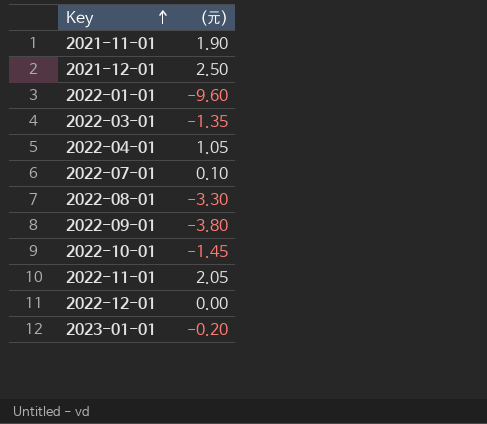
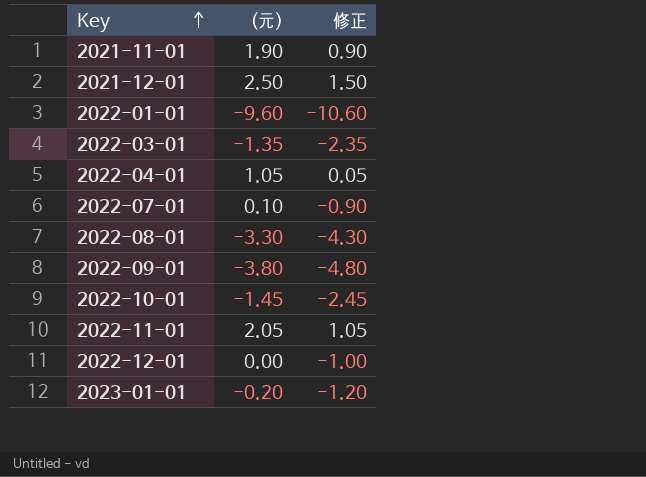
column 修正 | formula: none -> [(元)] - 1

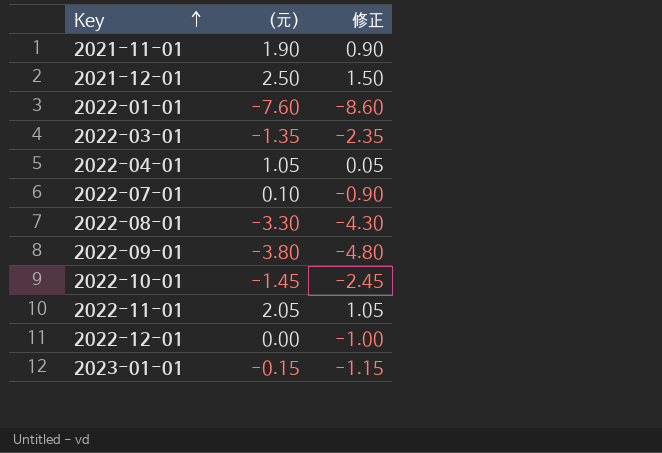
2022-01-01 | (元): -9.60 -> -7.60
2022-01-01 | 修正: -10.60 -> -8.60
2023-01-01 | (元): -0.20 -> -0.15
2023-01-01 | 修正: -1.20 -> -1.15

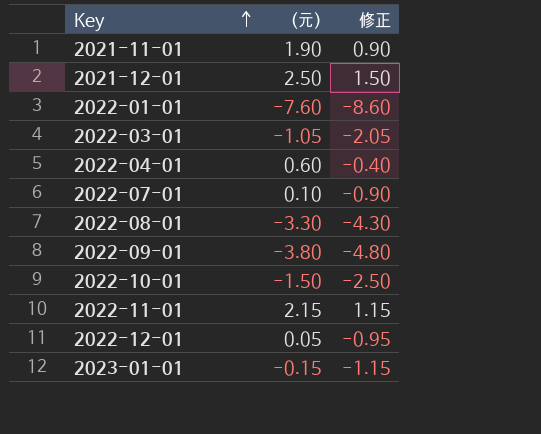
2022-03-01 | (元): -1.35 -> -1.05
2022-03-01 | 修正: -2.35 -> -2.05
2022-04-01 | (元): 1.05 -> 0.60
2022-04-01 | 修正: 0.05 -> -0.40
2022-10-01 | (元): -1.45 -> -1.50
2022-10-01 | 修正: -2.45 -> -2.50
2022-11-01 | (元): 2.05 -> 2.15
2022-11-01 | 修正: 1.05 -> 1.15
2022-12-01 | (元): 0.00 -> 0.05
2022-12-01 | 修正: -1.00 -> -0.95

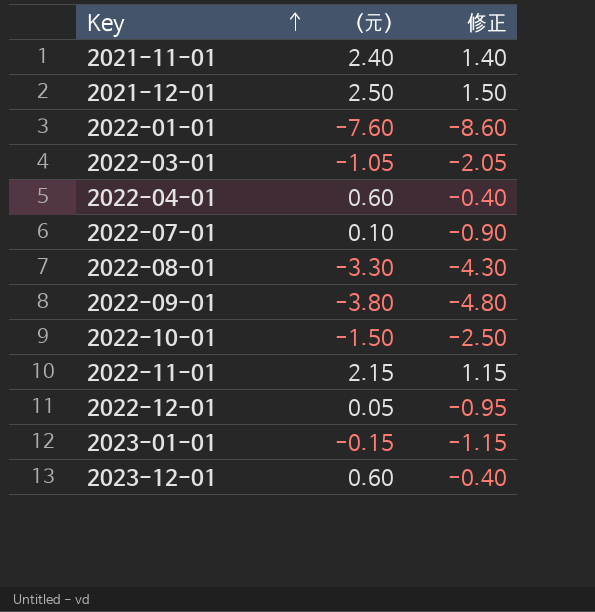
2021-11-01 | (元): 1.90 -> 2.40
2021-11-01 | 修正: 0.90 -> 1.40
row 2023-12-01: none -> 0.60 | -0.40

